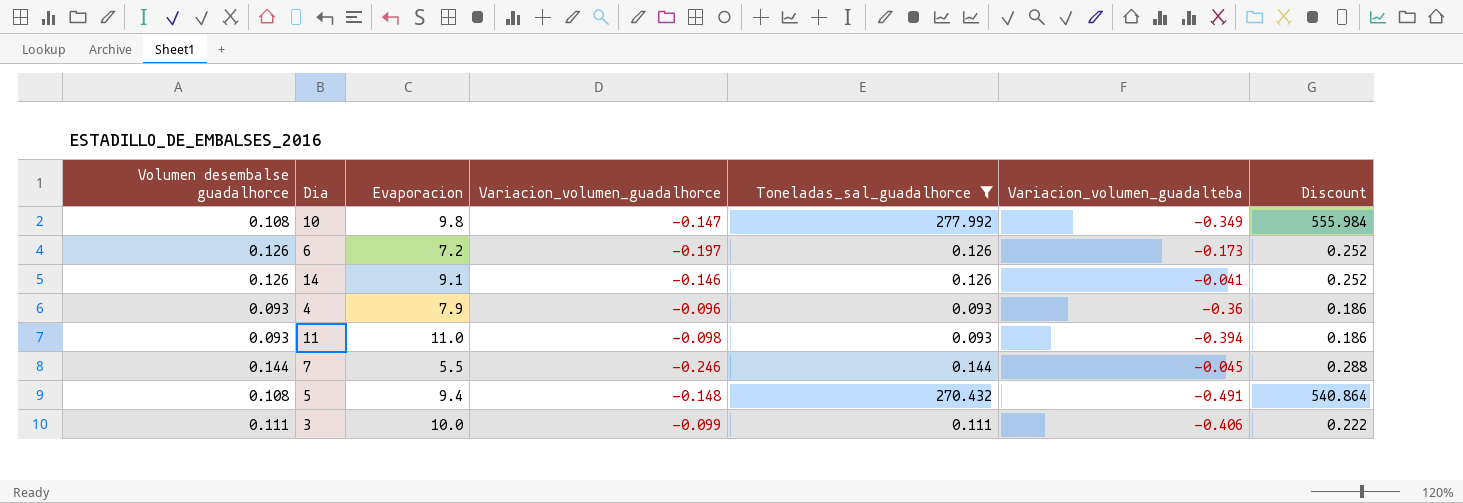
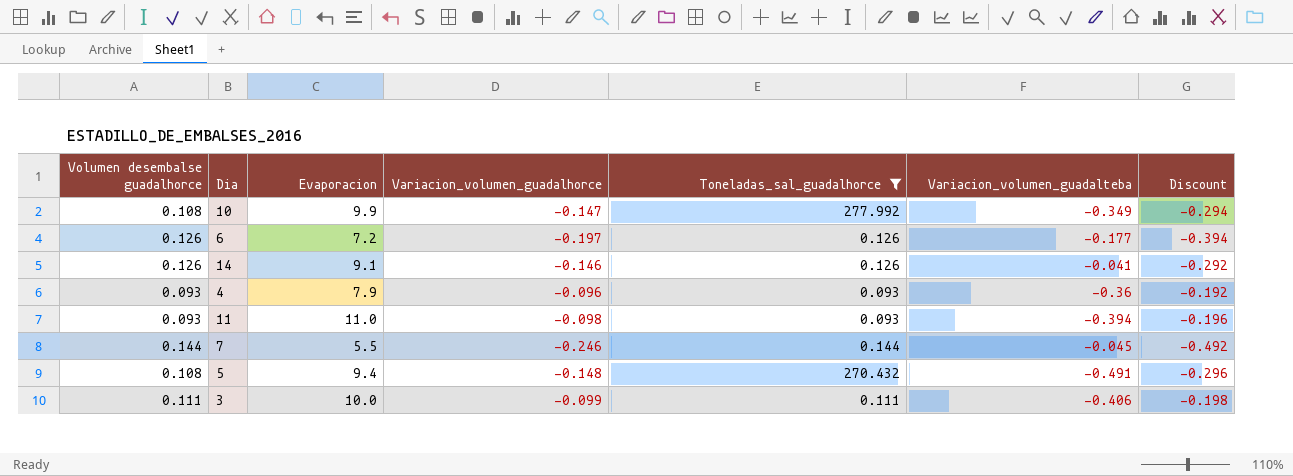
column Discount | formula: [Toneladas_sal_guadalhorce] * 2 -> [Variacion_volumen_guadalhorce] * 2
10 | Evaporacion: 9.8 -> 9.9
6 | Variacion_volumen_guadalteba: -0.173 -> -0.177

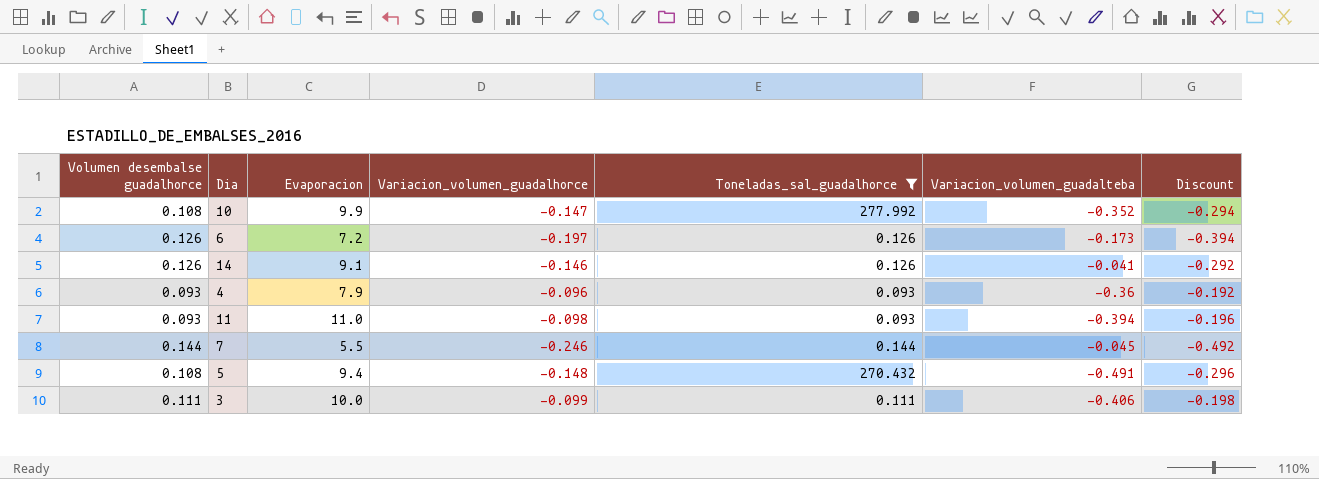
10 | Variacion_volumen_guadalteba: -0.349 -> -0.352
6 | Variacion_volumen_guadalteba: -0.177 -> -0.173

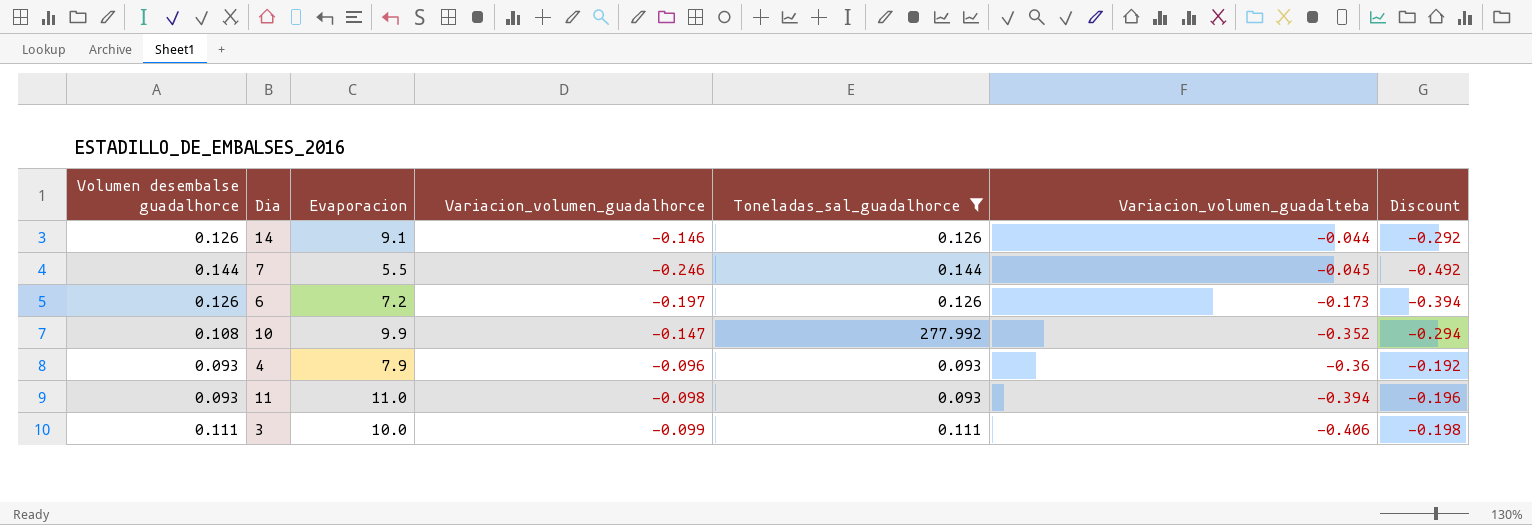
row order: none -> Variacion_volumen_guadalteba descending
row 5: 0.108 | 9.4 | -0.148 | 270.432 | -0.491 | -0.296 -> none
14 | Variacion_volumen_guadalteba: -0.041 -> -0.044

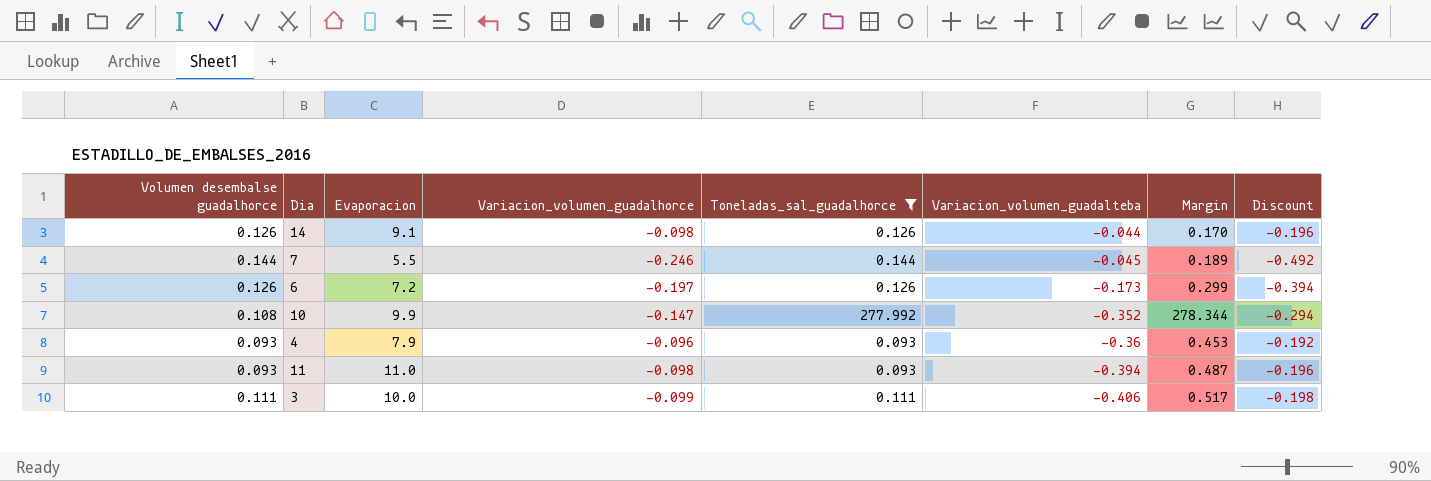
column Margin | formula: none -> [Toneladas_sal_guadalhorce] - [Variacion_volumen_guadalteba]
14 | Variacion_volumen_guadalhorce: -0.146 -> -0.098
14 | Discount: -0.292 -> -0.196

